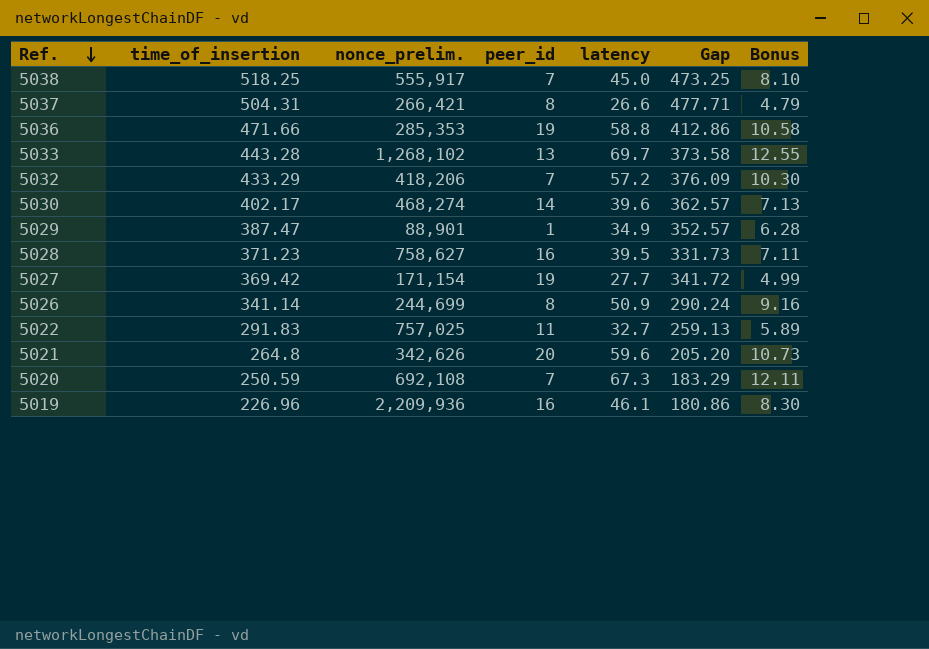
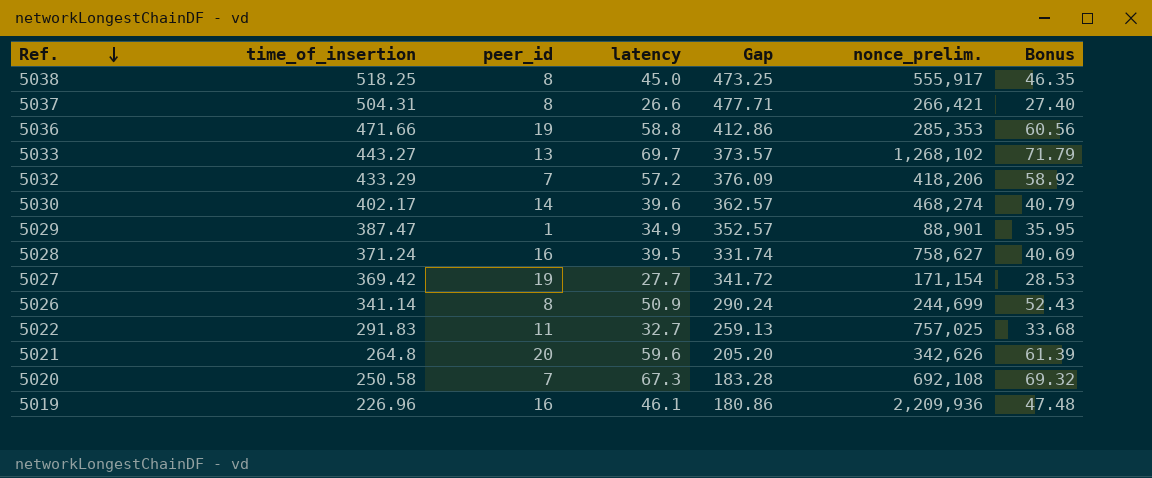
column nonce_prelim. | position: 3 -> 6
column Bonus | formula: [latency] * 0.18 -> [latency] * 1.03
5038 | peer_id: 7 -> 8
5033 | time_of_insertion: 443.28 -> 443.27
5033 | Gap: 373.58 -> 373.57
5028 | time_of_insertion: 371.23 -> 371.24
5028 | Gap: 331.73 -> 331.74
5020 | time_of_insertion: 250.59 -> 250.58
5020 | Gap: 183.29 -> 183.28

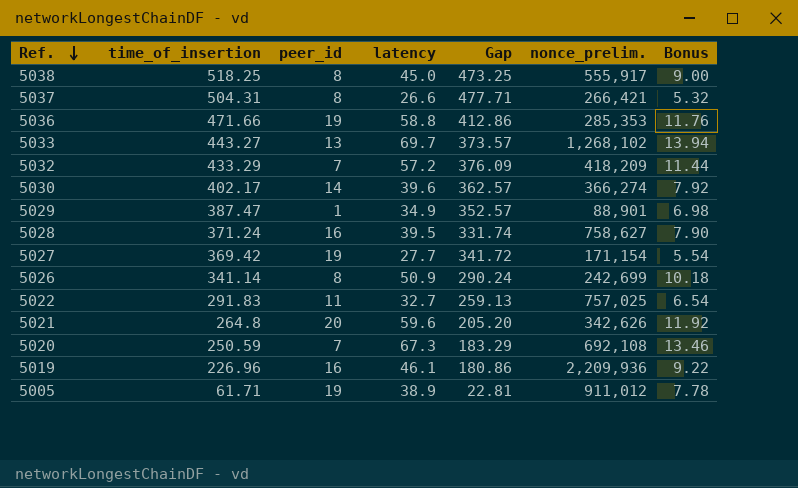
column Bonus | formula: [latency] * 1.03 -> [latency] * 0.2
5032 | nonce_prelim.: 418,206 -> 418,209
5030 | nonce_prelim.: 468,274 -> 366,274
5026 | nonce_prelim.: 244,699 -> 242,699
5020 | time_of_insertion: 250.58 -> 250.59
5020 | Gap: 183.28 -> 183.29
row 5005: none -> 61.71 | 19 | 38.9 | 22.81 | 911,012 | 7.78

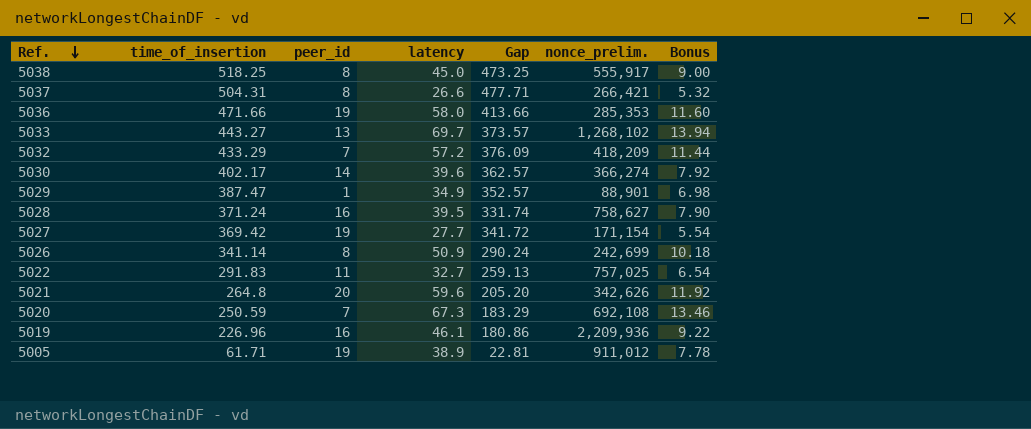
5036 | latency: 58.8 -> 58.0
5036 | Gap: 412.86 -> 413.66
5036 | Bonus: 11.76 -> 11.60

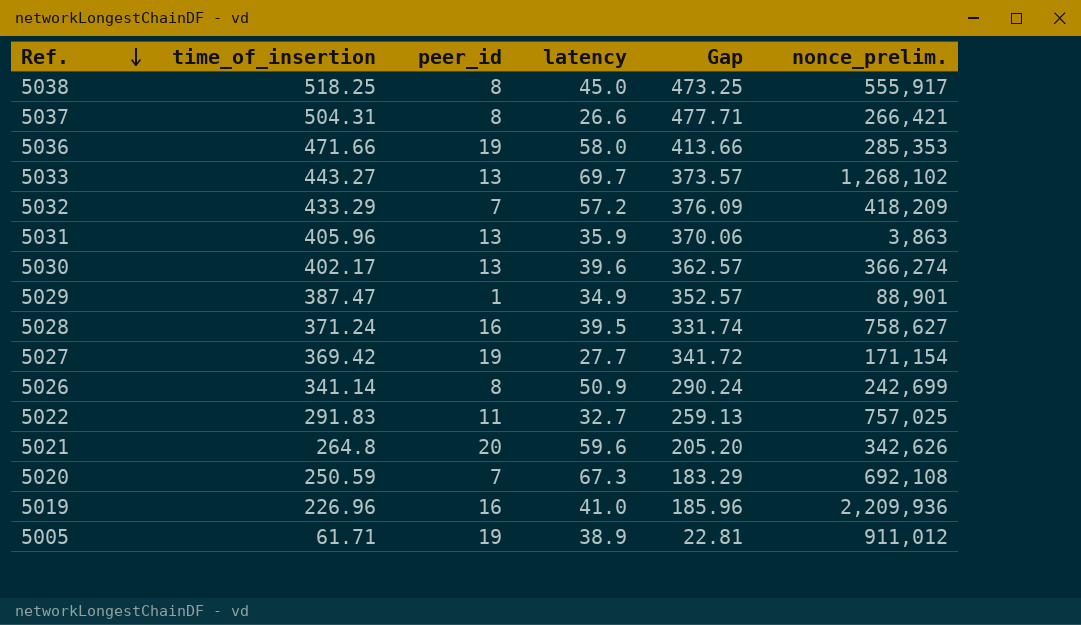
column Bonus | formula: [latency] * 0.2 -> none
row 5031: none -> 405.96 | 13 | 35.9 | 370.06 | 3,863
5030 | peer_id: 14 -> 13
5019 | latency: 46.1 -> 41.0
5019 | Gap: 180.86 -> 185.96

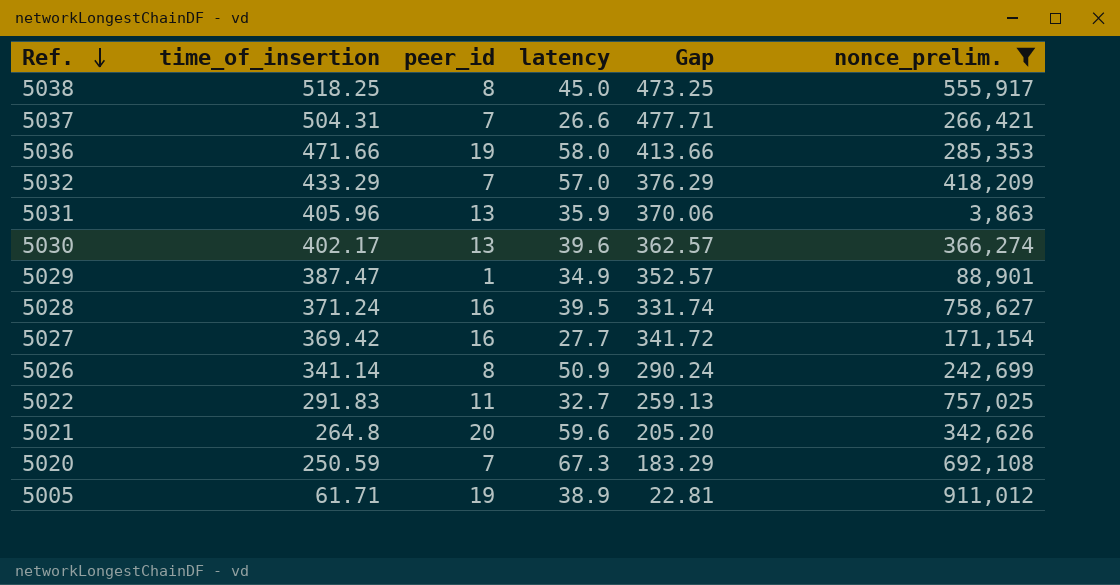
filter: none -> nonce_prelim. <= 911,012
5037 | peer_id: 8 -> 7
5032 | latency: 57.2 -> 57.0
5032 | Gap: 376.09 -> 376.29
5027 | peer_id: 19 -> 16

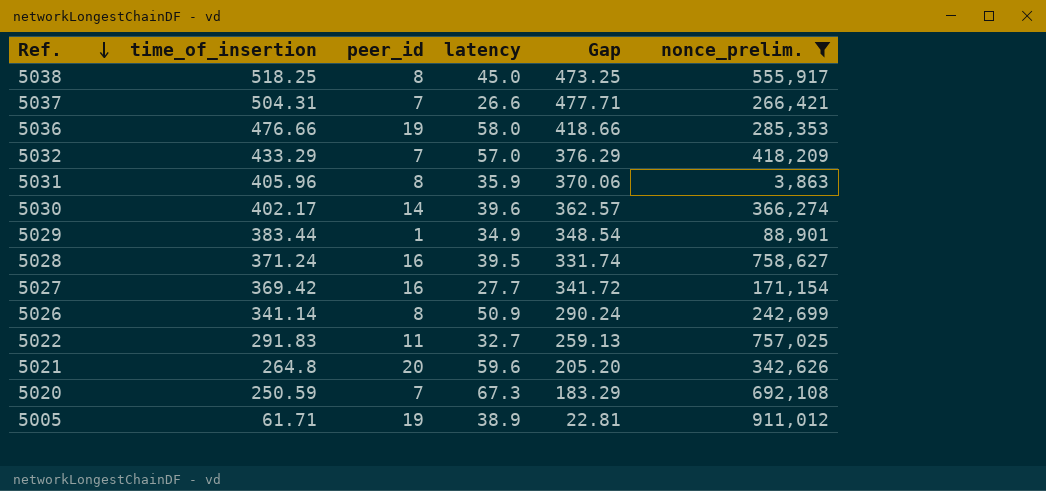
5036 | time_of_insertion: 471.66 -> 476.66
5036 | Gap: 413.66 -> 418.66
5031 | peer_id: 13 -> 8
5030 | peer_id: 13 -> 14
5029 | time_of_insertion: 387.47 -> 383.44
5029 | Gap: 352.57 -> 348.54

